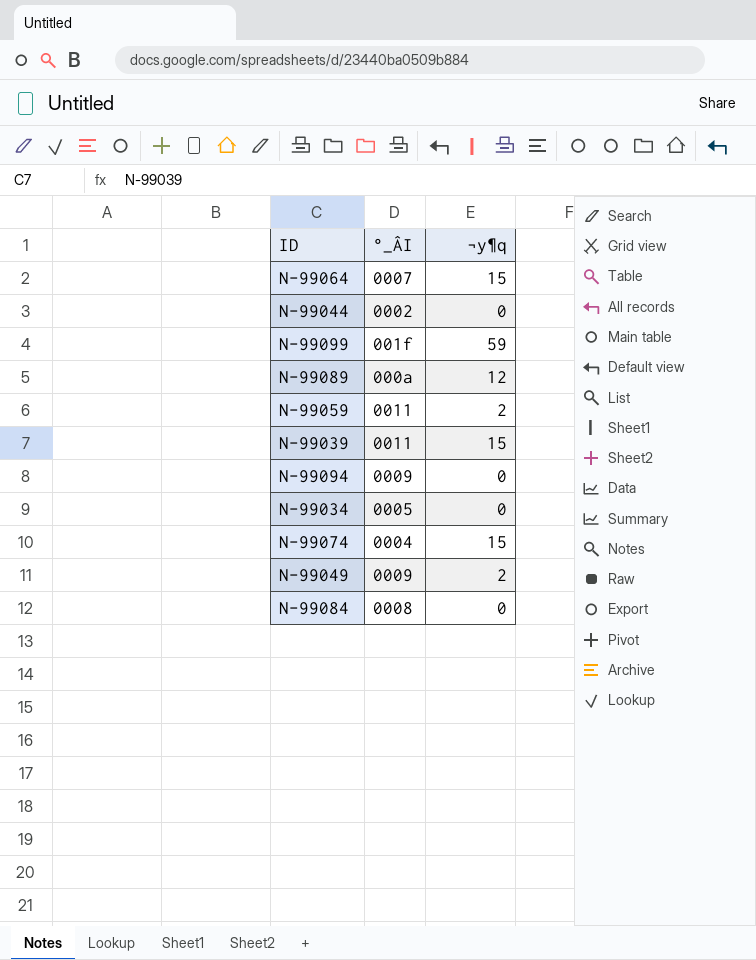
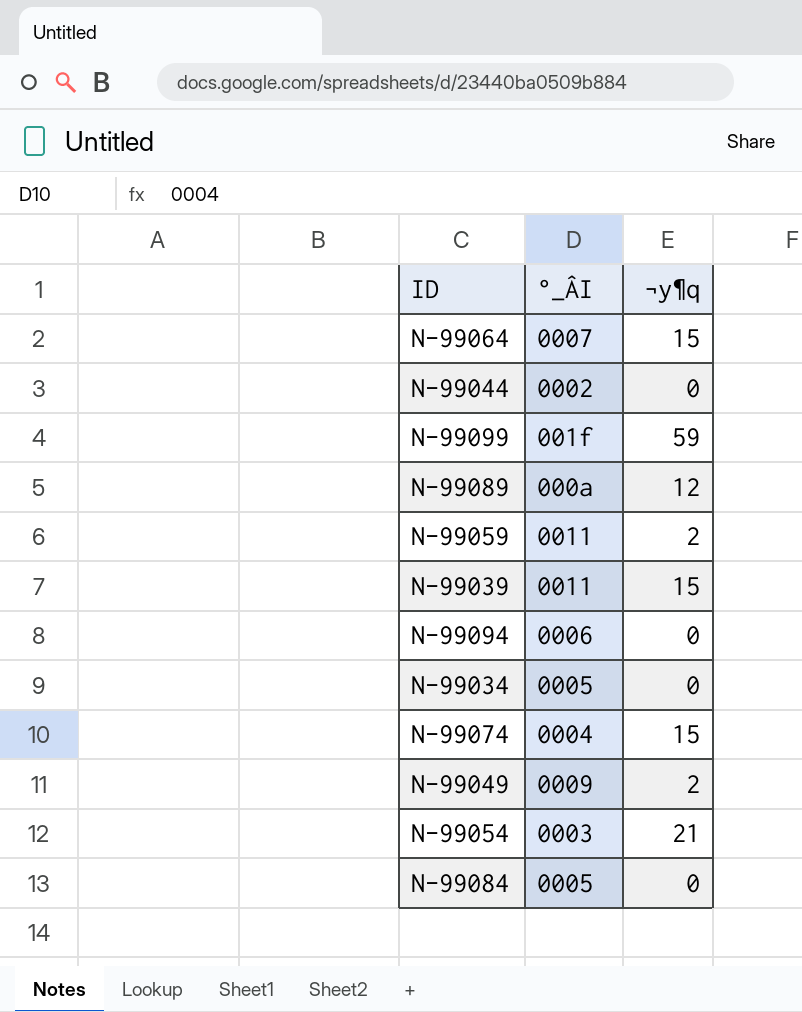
N-99094 | °_ÂI: 0009 -> 0006
row N-99054: none -> 0003 | 21
N-99084 | °_ÂI: 0008 -> 0005

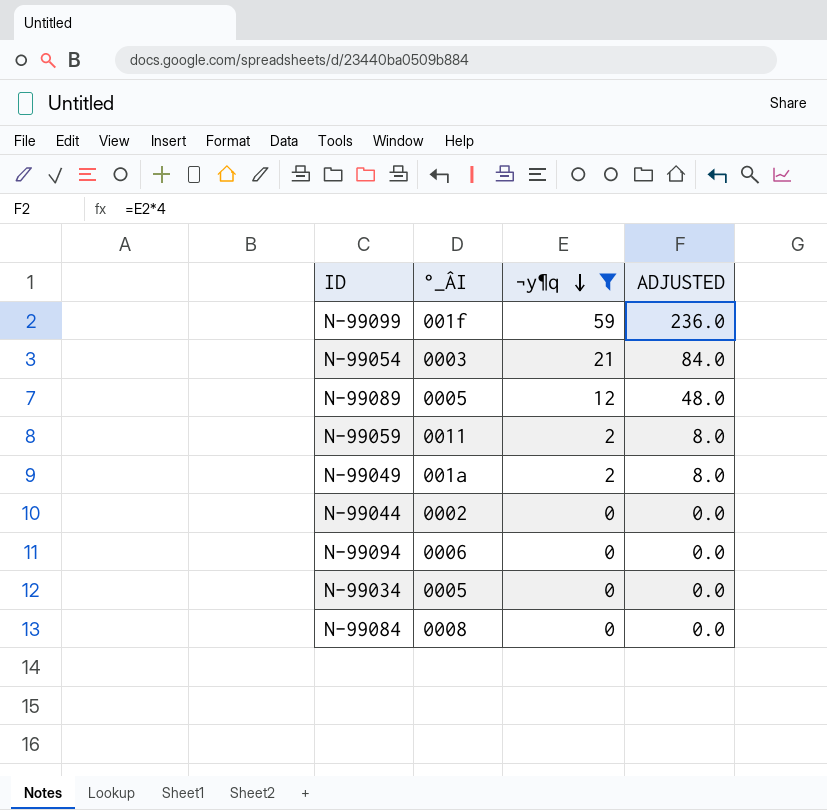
filter: none -> ¬y¶q != 15
row order: none -> ¬y¶q descending
column ADJUSTED | formula: none -> [¬y¶q] * 4
N-99089 | °_ÂI: 000a -> 0005
N-99049 | °_ÂI: 0009 -> 001a
N-99084 | °_ÂI: 0005 -> 0008

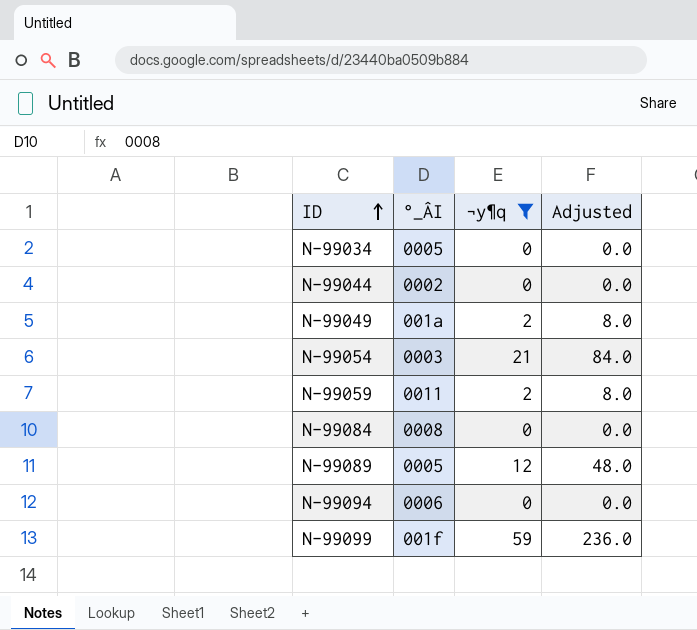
row order: ¬y¶q descending -> ID ascending
column name: ADJUSTED -> Adjusted

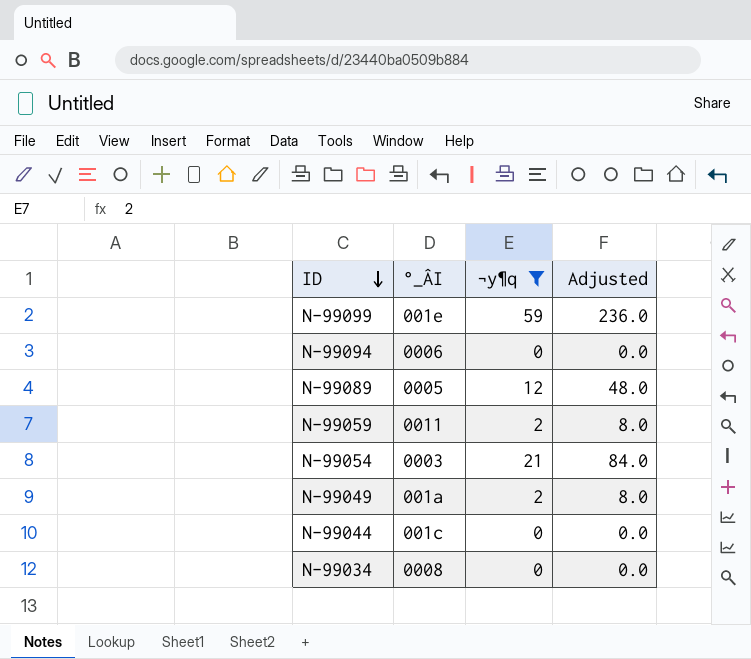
row order: ID ascending -> ID descending
row N-99084: 0008 | 0 | 0.0 -> none
N-99099 | °_ÂI: 001f -> 001e
N-99044 | °_ÂI: 0002 -> 001c
N-99034 | °_ÂI: 0005 -> 0008

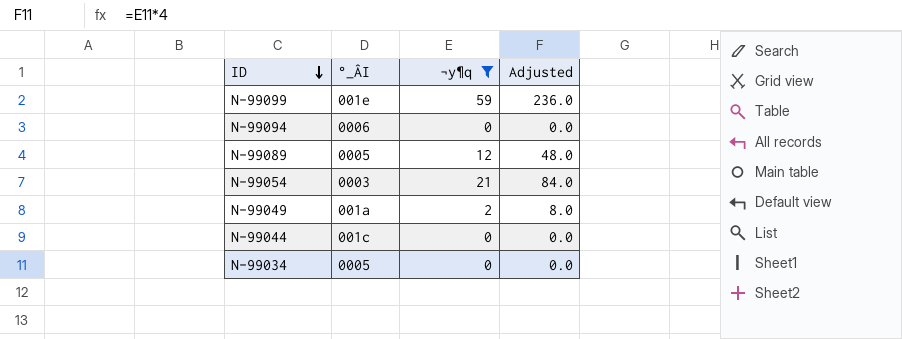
row N-99059: 0011 | 2 | 8.0 -> none
N-99034 | °_ÂI: 0008 -> 0005

